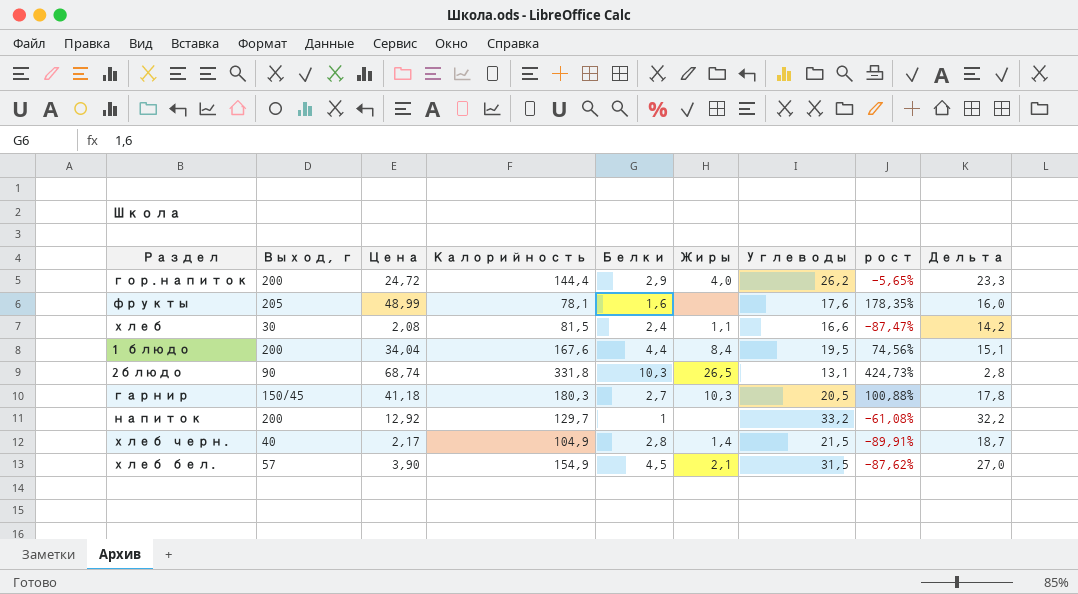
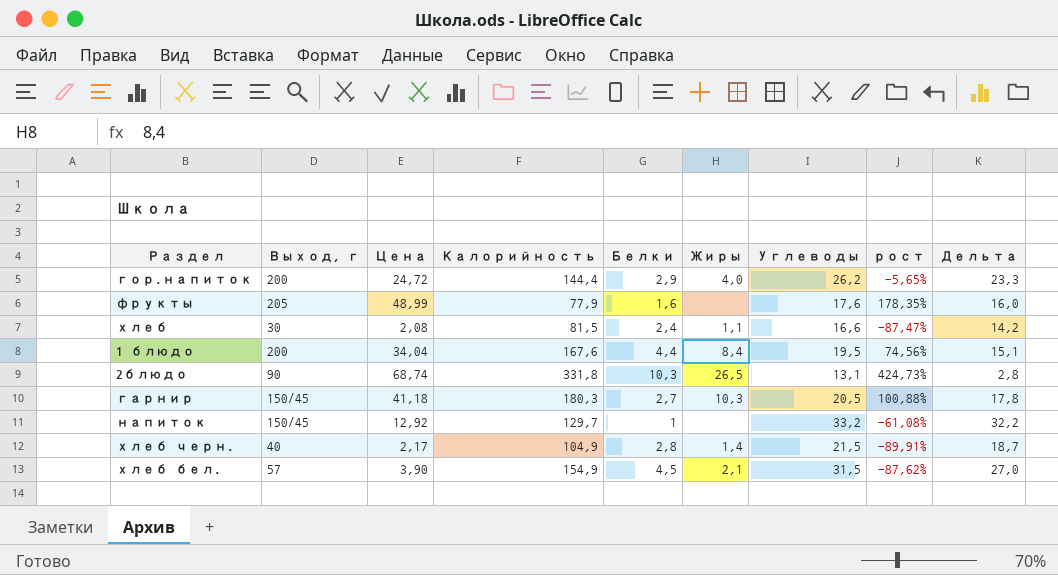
фрукты | Калорийность: 78,1 -> 77,9
напиток | Выход, г: 200 -> 150/45

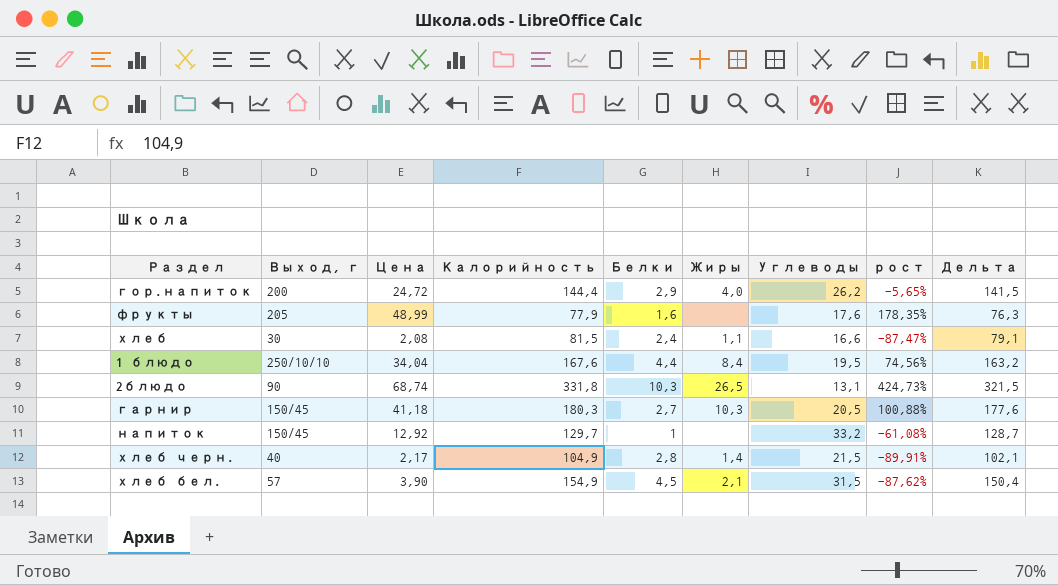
column Дельта | formula: [Углеводы] - [Белки] -> [Калорийность] - [Белки]
1 блюдо | Выход, г: 200 -> 250/10/10

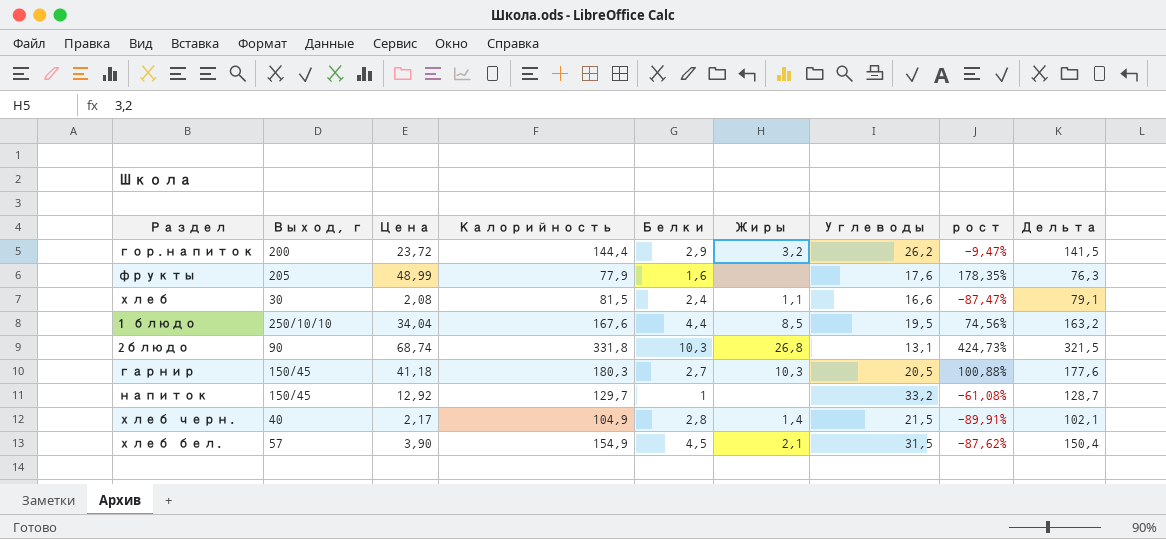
гор.напиток | Цена: 24,72 -> 23,72
гор.напиток | Жиры: 4,0 -> 3,2
гор.напиток | рост: -5,65% -> -9,47%
1 блюдо | Жиры: 8,4 -> 8,5
2блюдо | Жиры: 26,5 -> 26,8

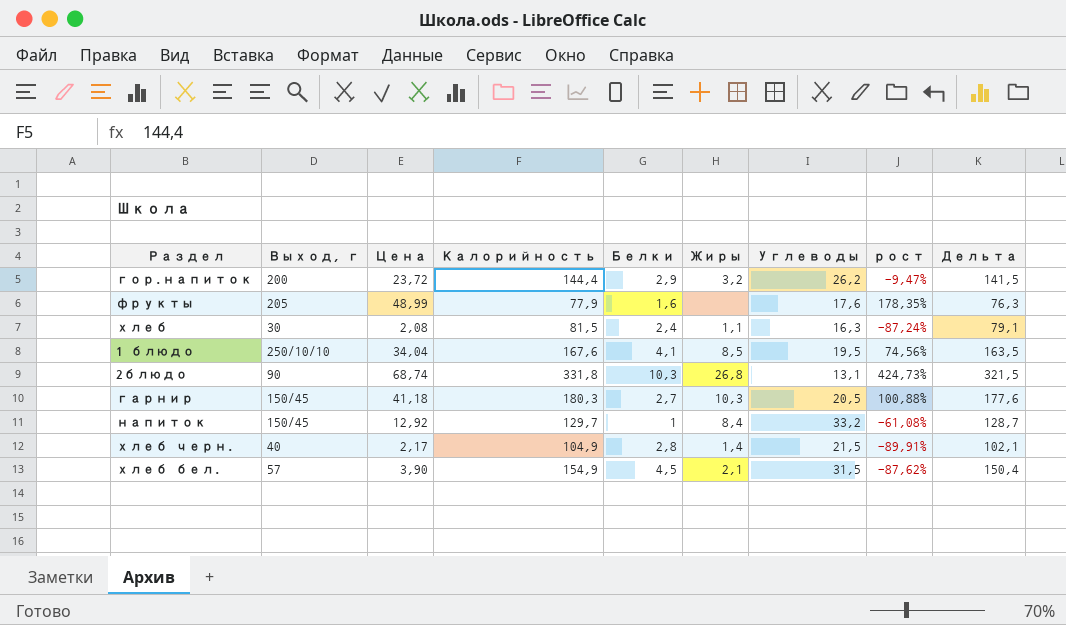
хлеб | Углеводы: 16,6 -> 16,3
хлеб | рост: -87,47% -> -87,24%
1 блюдо | Белки: 4,4 -> 4,1
1 блюдо | Дельта: 163,2 -> 163,5
напиток | Жиры: none -> 8,4

